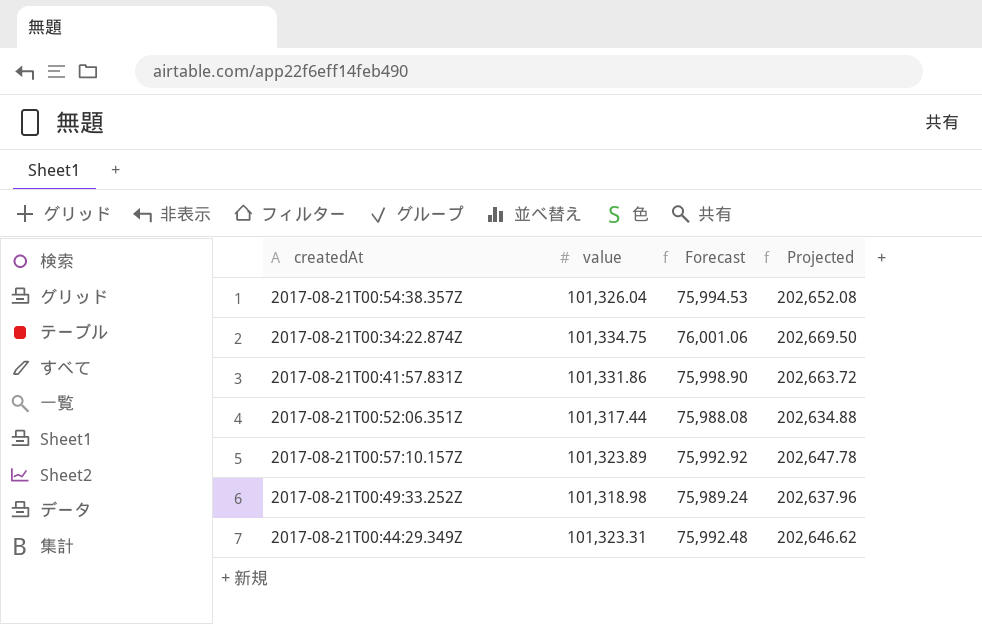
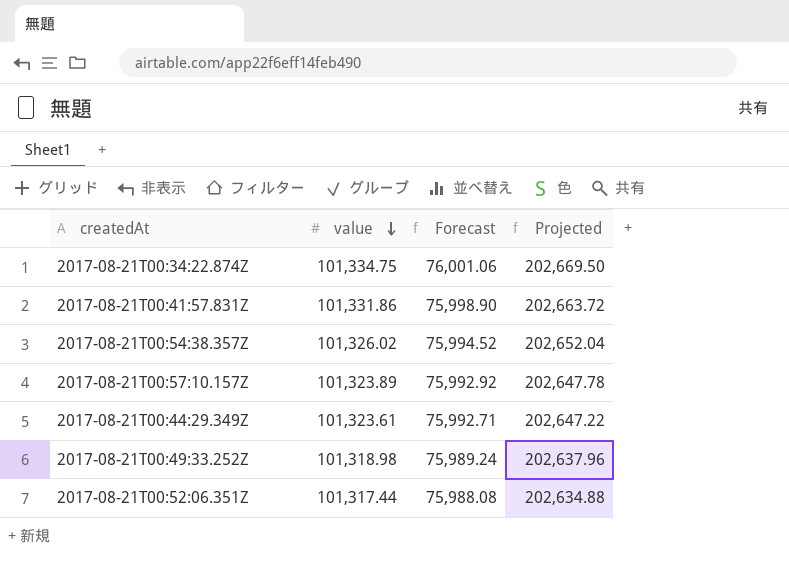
row order: none -> value descending
2017-08-21T00:54:38.357Z | value: 101,326.04 -> 101,326.02
2017-08-21T00:54:38.357Z | Forecast: 75,994.53 -> 75,994.52
2017-08-21T00:54:38.357Z | Projected: 202,652.08 -> 202,652.04
2017-08-21T00:44:29.349Z | value: 101,323.31 -> 101,323.61
2017-08-21T00:44:29.349Z | Forecast: 75,992.48 -> 75,992.71
2017-08-21T00:44:29.349Z | Projected: 202,646.62 -> 202,647.22

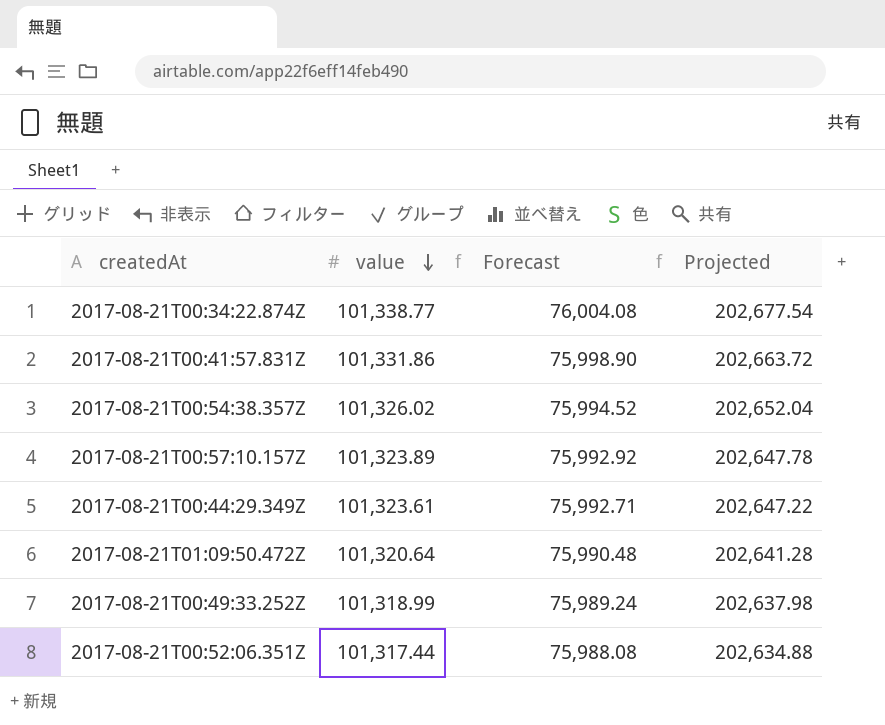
2017-08-21T00:34:22.874Z | value: 101,334.75 -> 101,338.77
2017-08-21T00:34:22.874Z | Forecast: 76,001.06 -> 76,004.08
2017-08-21T00:34:22.874Z | Projected: 202,669.50 -> 202,677.54
row 2017-08-21T01:09:50.472Z: none -> 101,320.64 | 75,990.48 | 202,641.28
2017-08-21T00:49:33.252Z | value: 101,318.98 -> 101,318.99
2017-08-21T00:49:33.252Z | Projected: 202,637.96 -> 202,637.98

